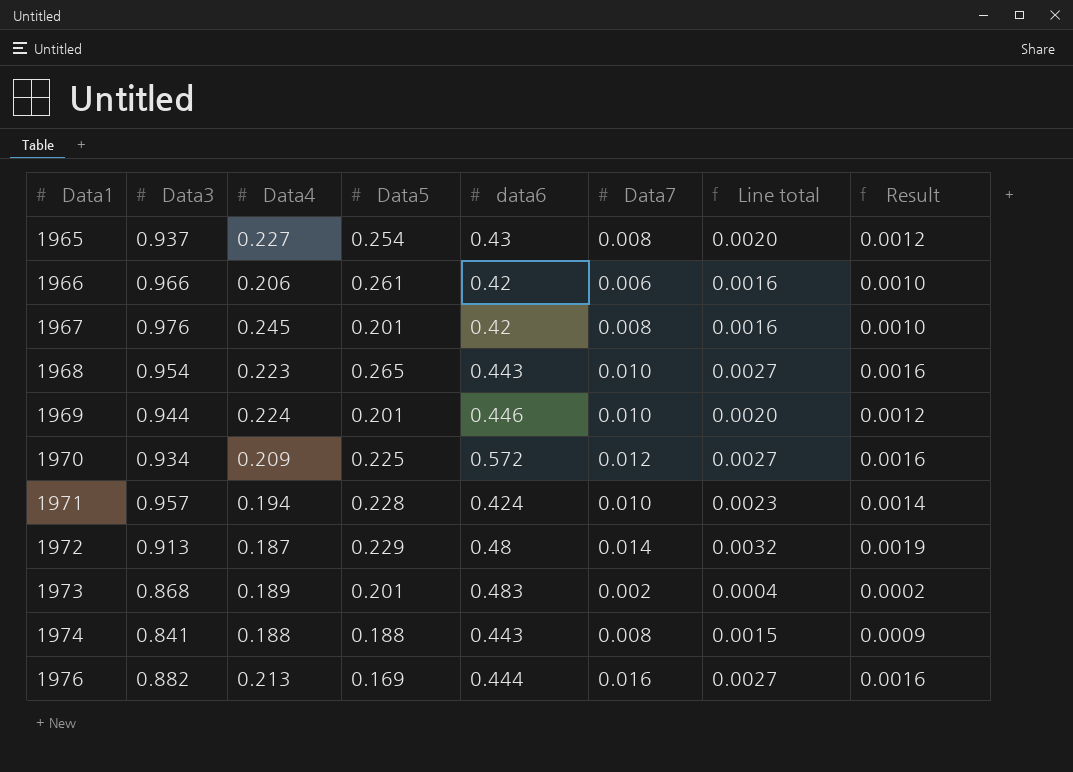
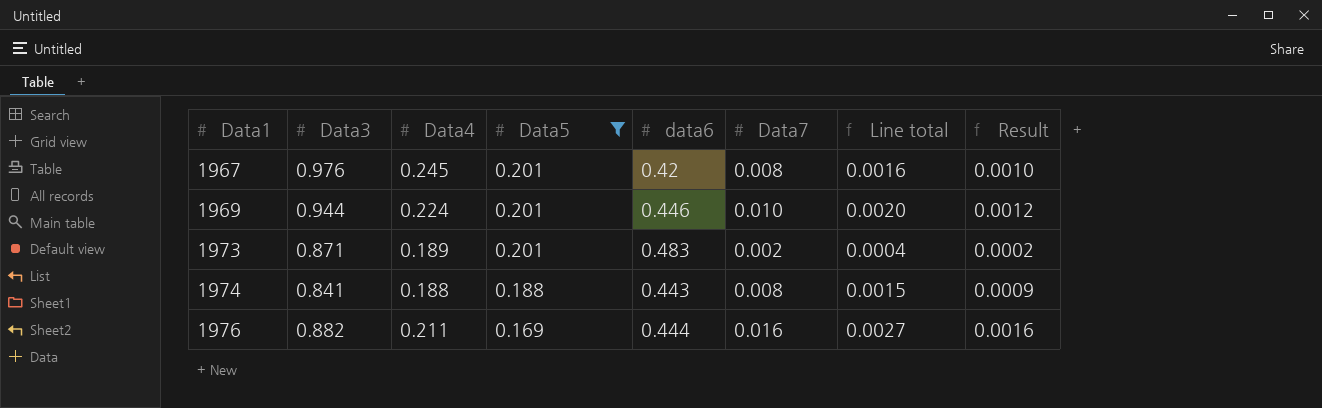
filter: none -> Data5 <= 0.201
1973 | Data3: 0.868 -> 0.871
1976 | Data4: 0.213 -> 0.211

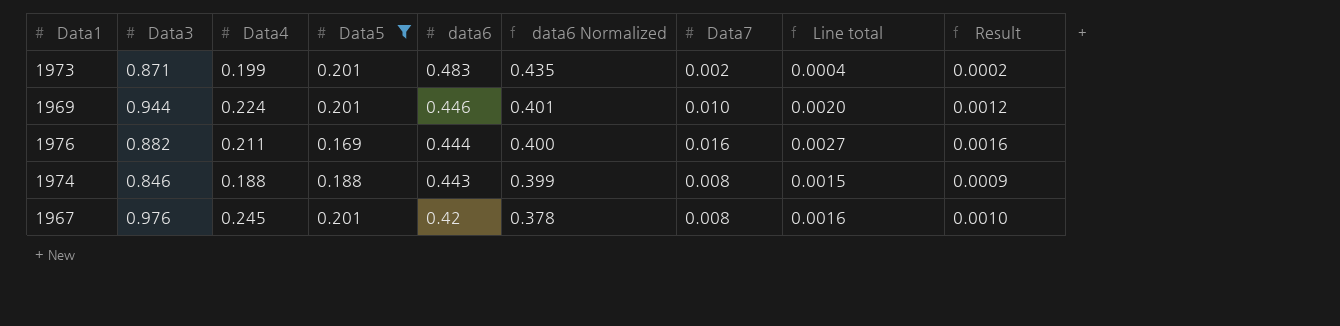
row order: Data1 ascending -> data6 descending
column data6 Normalized | formula: none -> [data6] * 0.9
1973 | Data4: 0.189 -> 0.199
1974 | Data3: 0.841 -> 0.846

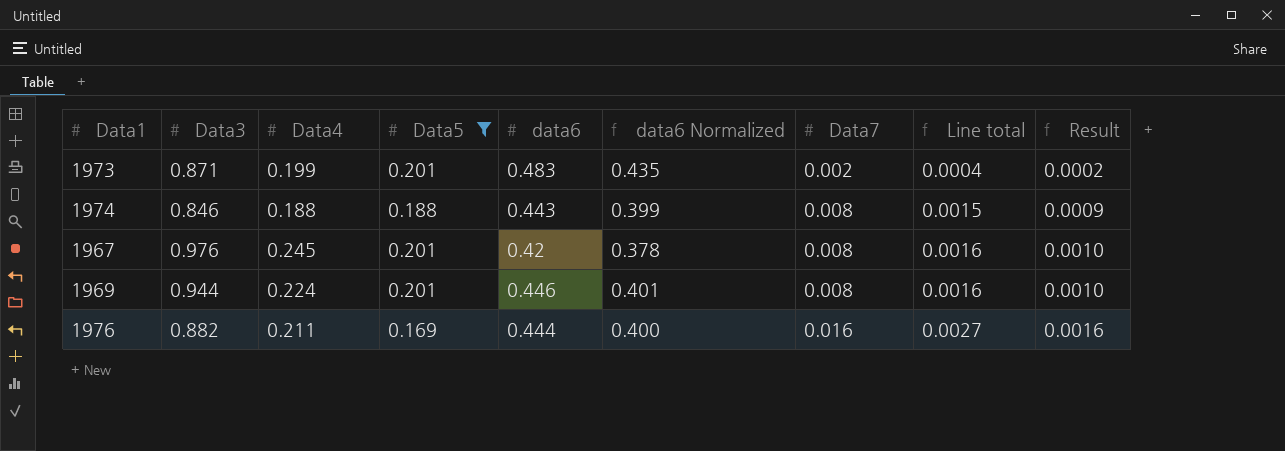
row order: data6 descending -> Data7 ascending
1969 | Data7: 0.010 -> 0.008
1969 | Line total: 0.0020 -> 0.0016
1969 | Result: 0.0012 -> 0.0010

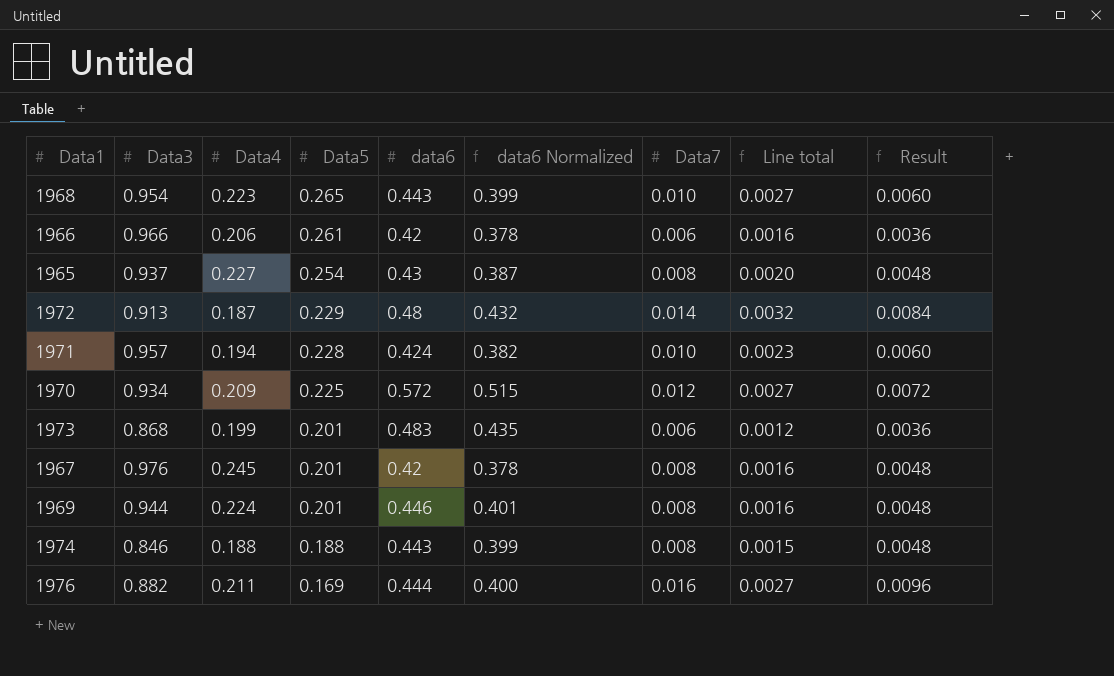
filter: Data5 <= 0.201 -> none
row order: Data7 ascending -> Data5 descending
column Result | formula: [Line total] * 0.6 -> [Data7] * 0.6
1973 | Data3: 0.871 -> 0.868
1973 | Data7: 0.002 -> 0.006
1973 | Line total: 0.0004 -> 0.0012

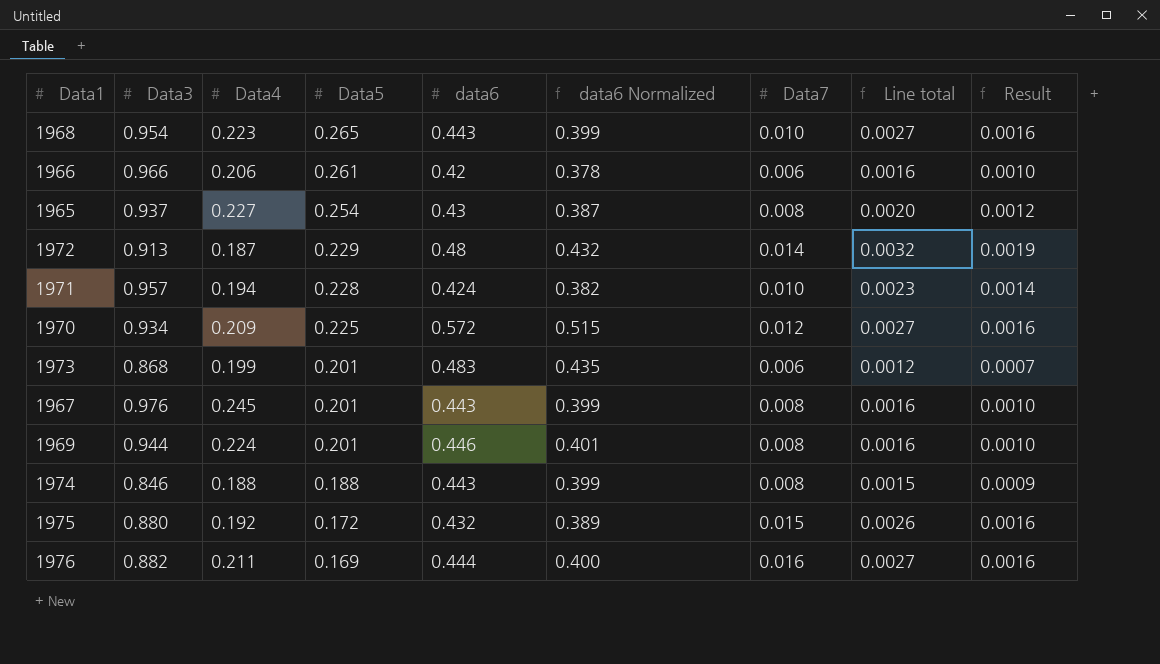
column Result | formula: [Data7] * 0.6 -> [Line total] * 0.6
1967 | data6: 0.42 -> 0.443
1967 | data6 Normalized: 0.378 -> 0.399
row 1975: none -> 0.880 | 0.192 | 0.172 | 0.432 | 0.389 | 0.015 | 0.0026 | 0.0016

